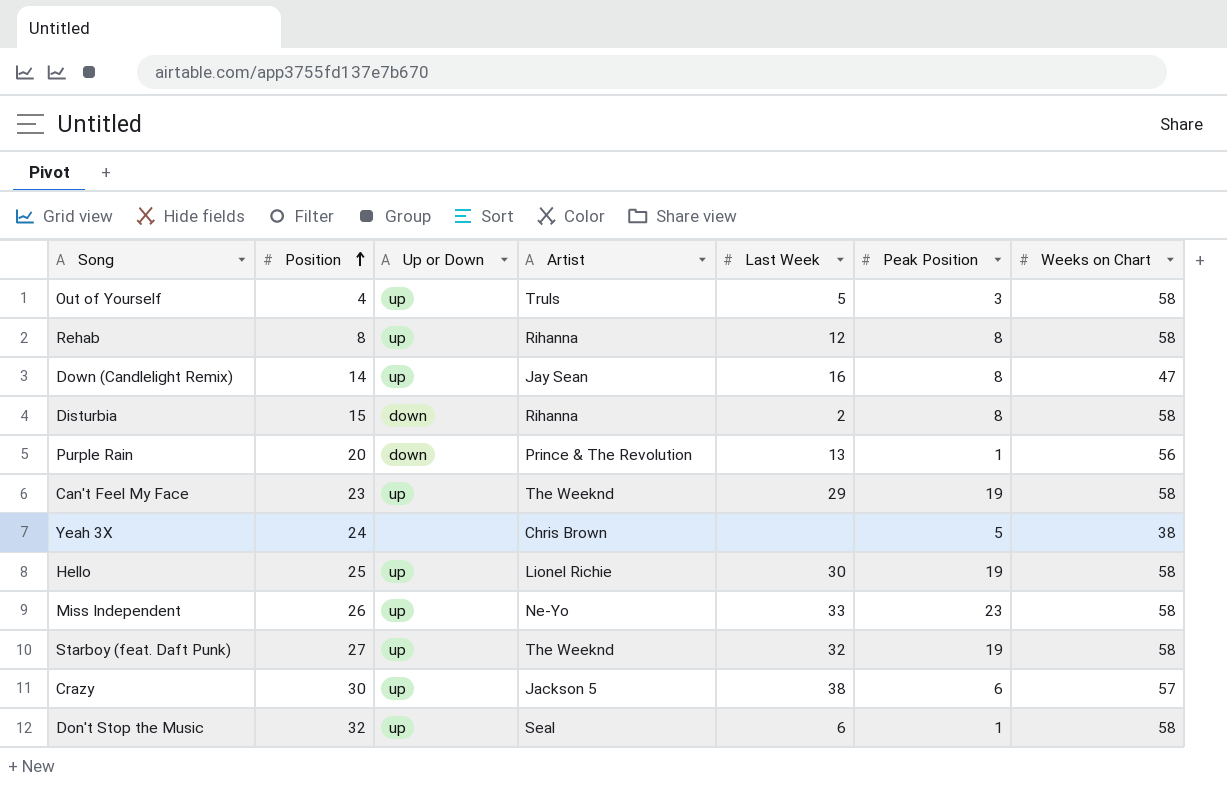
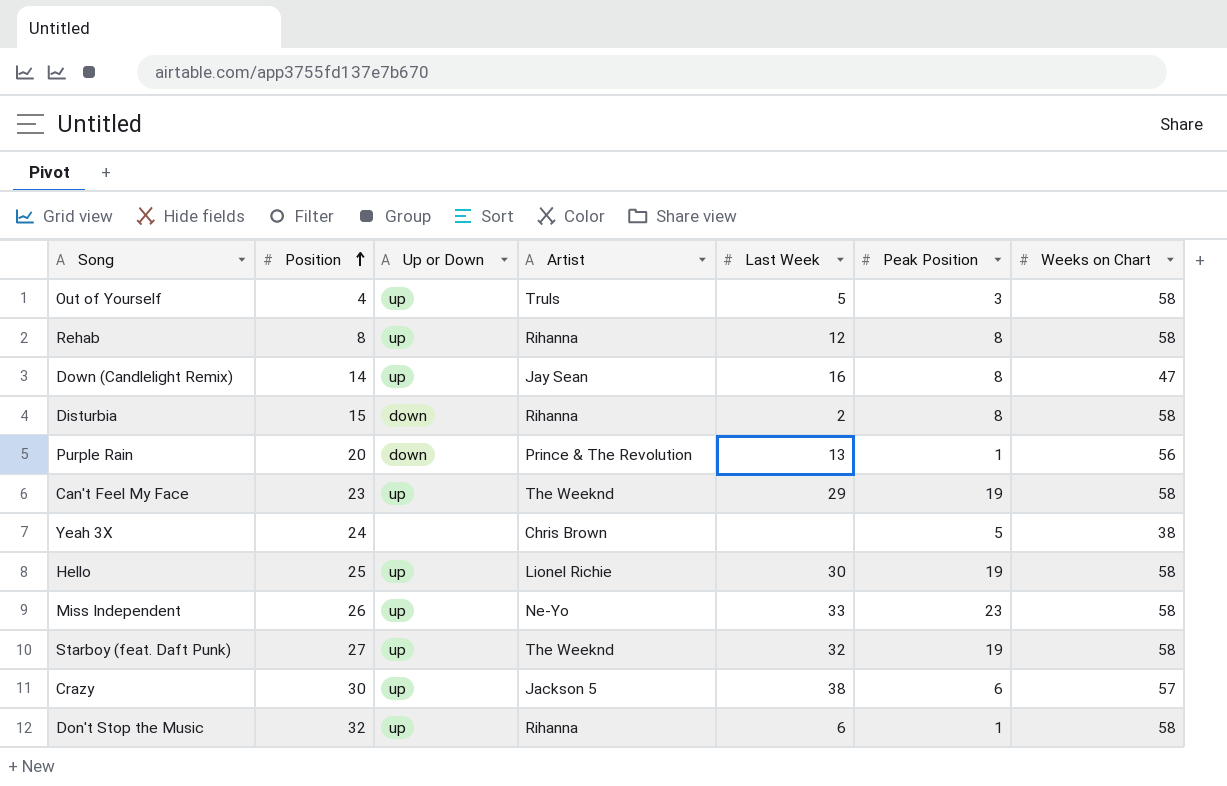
Don't Stop the Music | Artist: Seal -> Rihanna

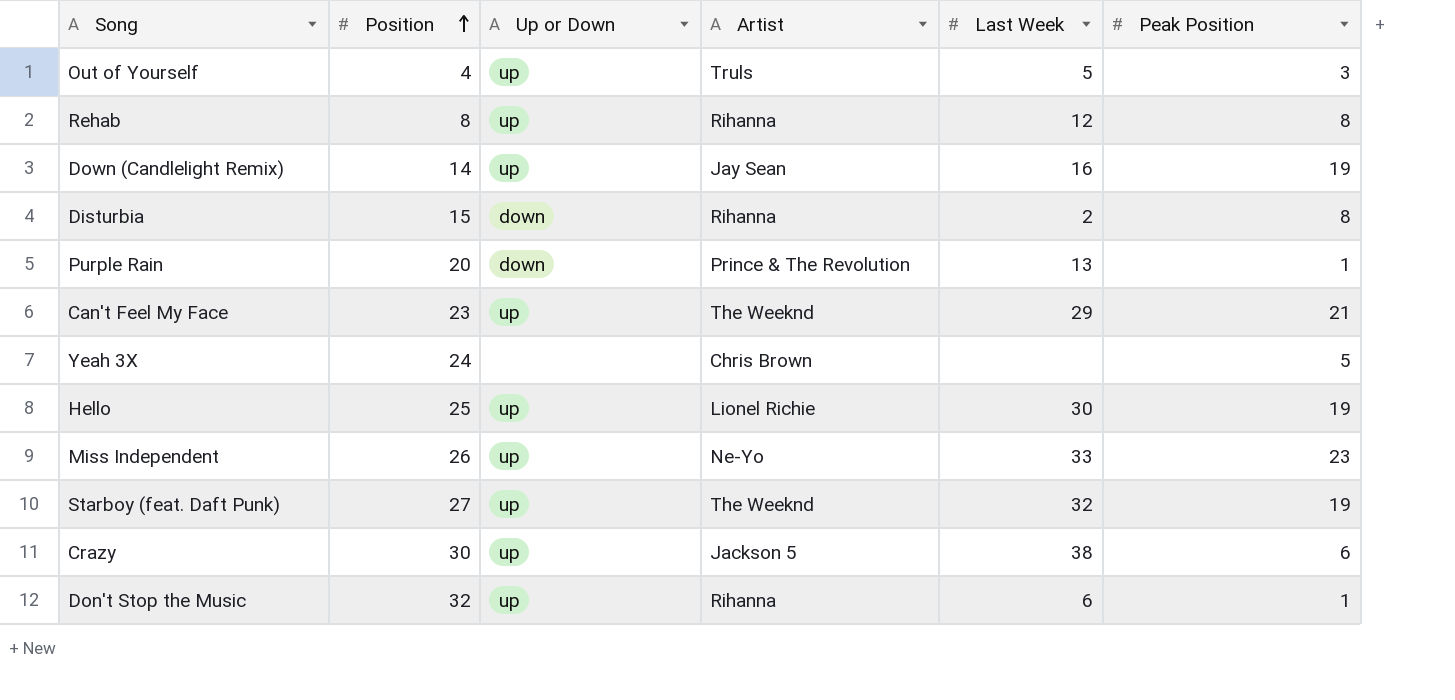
column Weeks on Chart | position: 7 -> none
Down (Candlelight Remix) | Peak Position: 8 -> 19
Can't Feel My Face | Peak Position: 19 -> 21

